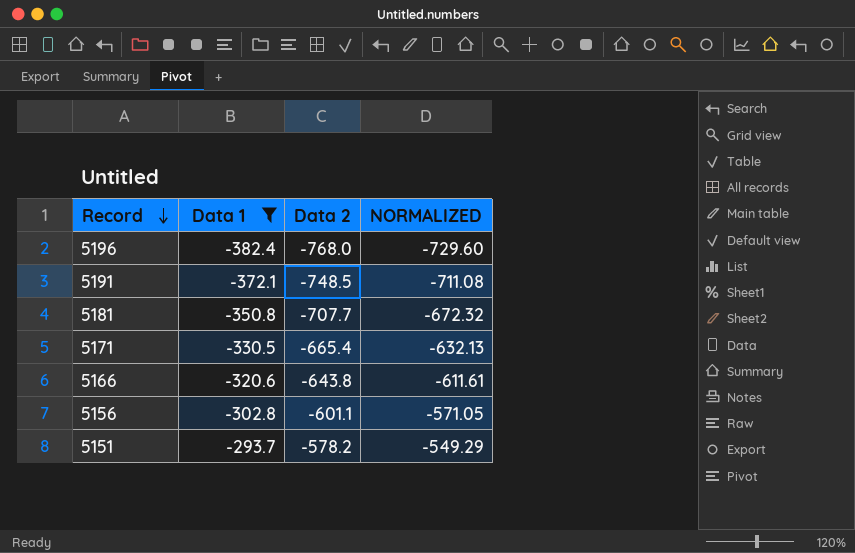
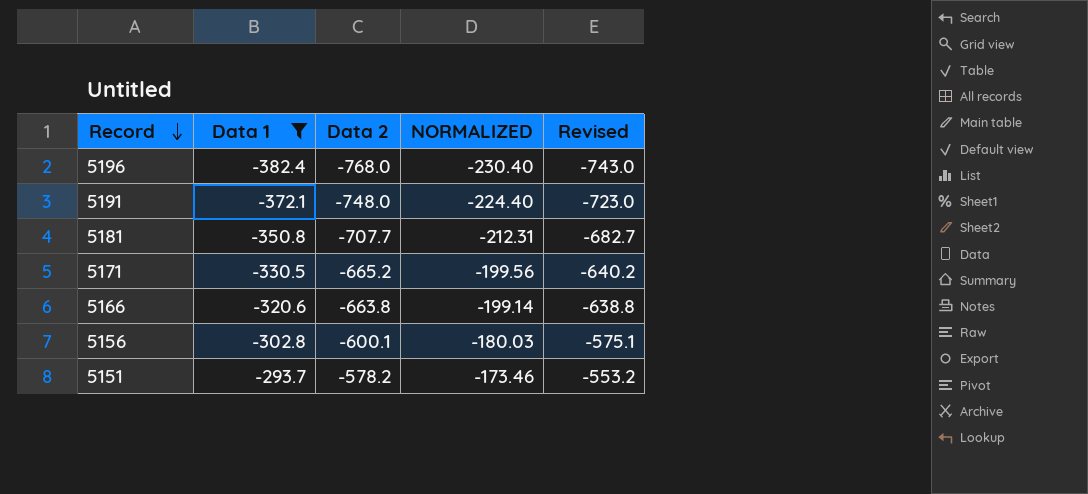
column NORMALIZED | formula: [Data 2] * 0.95 -> [Data 2] * 0.3
column Revised | formula: none -> [Data 2] + 25
5191 | Data 2: -748.5 -> -748.0
5171 | Data 2: -665.4 -> -665.2
5166 | Data 2: -643.8 -> -663.8
5156 | Data 2: -601.1 -> -600.1

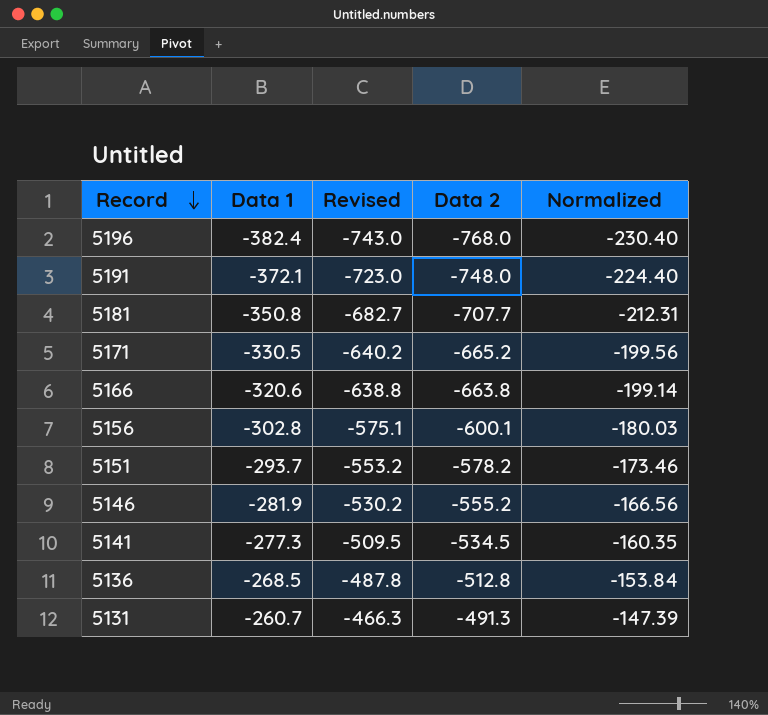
filter: Data 1 <= -293.7 -> none
column Revised | position: 5 -> 3
column name: NORMALIZED -> Normalized

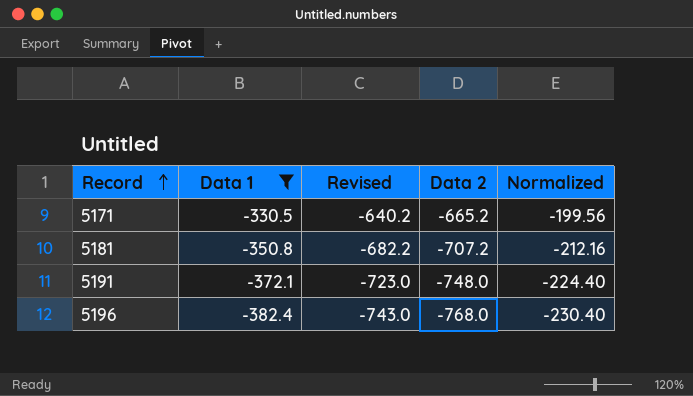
filter: none -> Data 1 <= -330.5
row order: Record descending -> Record ascending
5181 | Revised: -682.7 -> -682.2
5181 | Data 2: -707.7 -> -707.2
5181 | Normalized: -212.31 -> -212.16

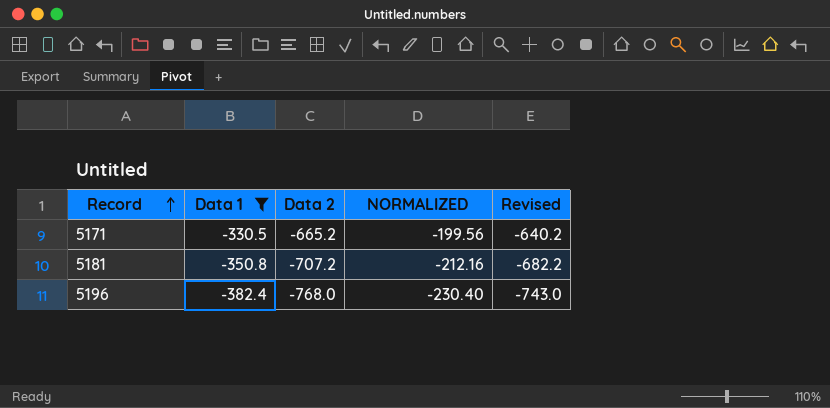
column name: Normalized -> NORMALIZED
column Revised | position: 3 -> 5
row 5191: -372.1 | -723.0 | -748.0 | -224.40 -> none

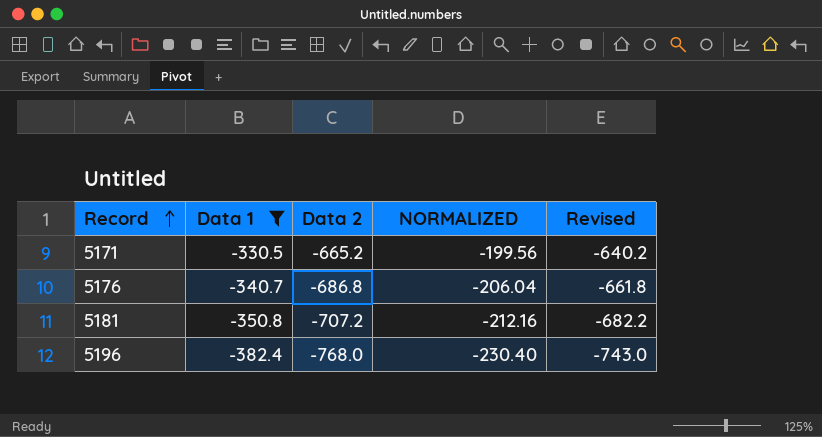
row 5176: none -> -340.7 | -686.8 | -206.04 | -661.8

